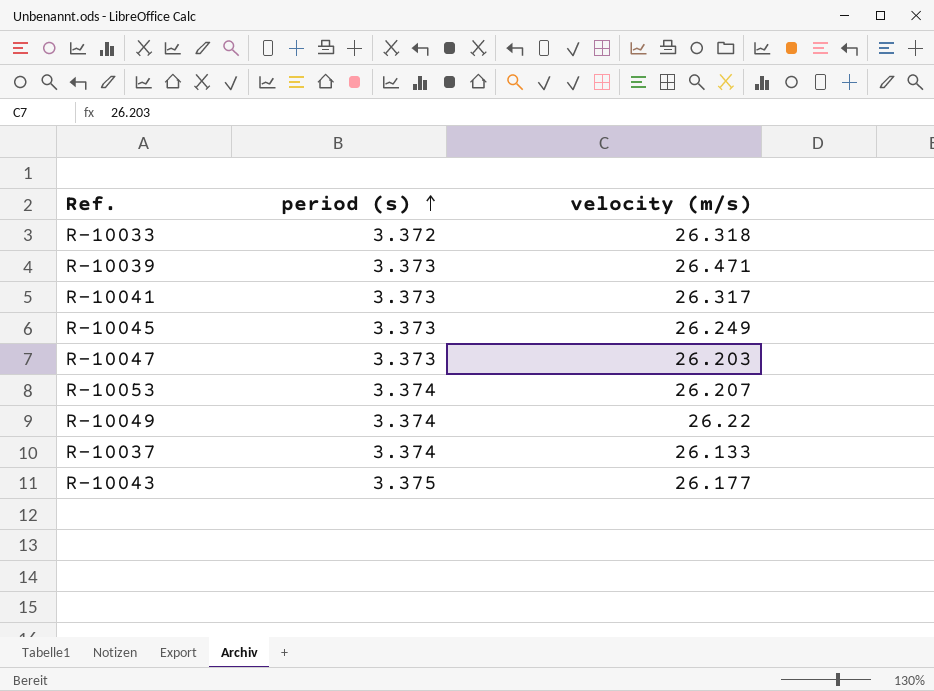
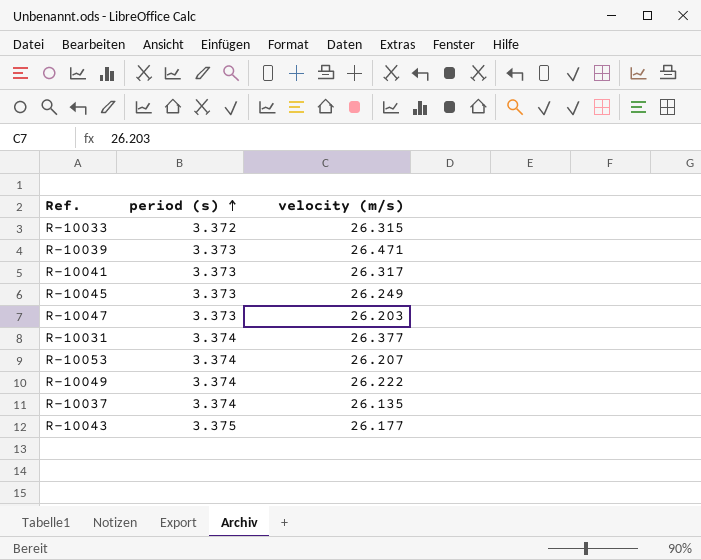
R-10033 | velocity (m/s): 26.318 -> 26.315
row R-10031: none -> 3.374 | 26.377
R-10049 | velocity (m/s): 26.22 -> 26.222
R-10037 | velocity (m/s): 26.133 -> 26.135

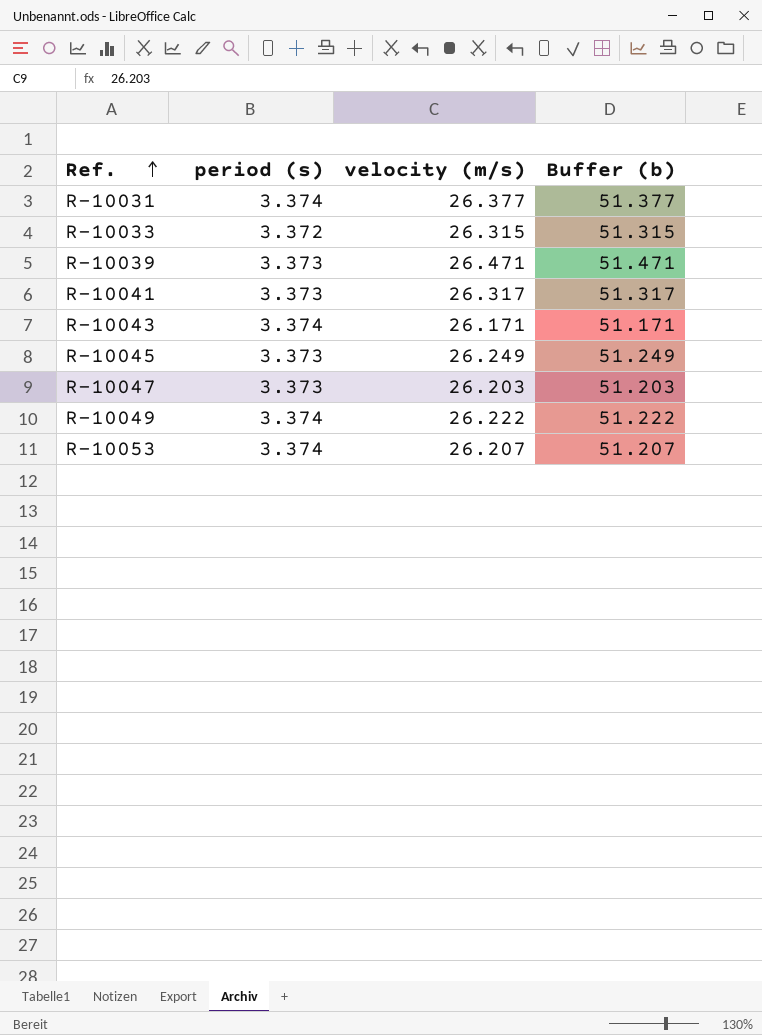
row order: period (s) ascending -> Ref. ascending
column Buffer (b) | formula: none -> [velocity (m/s)] + 25
row R-10037: 3.374 | 26.135 -> none
R-10043 | period (s): 3.375 -> 3.374
R-10043 | velocity (m/s): 26.177 -> 26.171

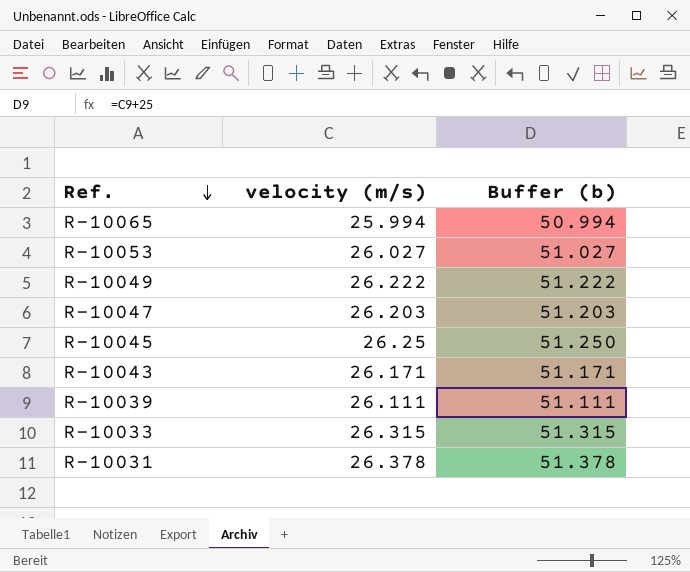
row order: Ref. ascending -> Ref. descending
column period (s) | position: 2 -> none
row R-10041: 3.373 | 26.317 | 51.317 -> none
row R-10065: none -> 25.994 | 50.994
R-10053 | velocity (m/s): 26.207 -> 26.027
R-10053 | Buffer (b): 51.207 -> 51.027
R-10045 | velocity (m/s): 26.249 -> 26.25
R-10045 | Buffer (b): 51.249 -> 51.250
R-10039 | velocity (m/s): 26.471 -> 26.111
R-10039 | Buffer (b): 51.471 -> 51.111
R-10031 | velocity (m/s): 26.377 -> 26.378
R-10031 | Buffer (b): 51.377 -> 51.378

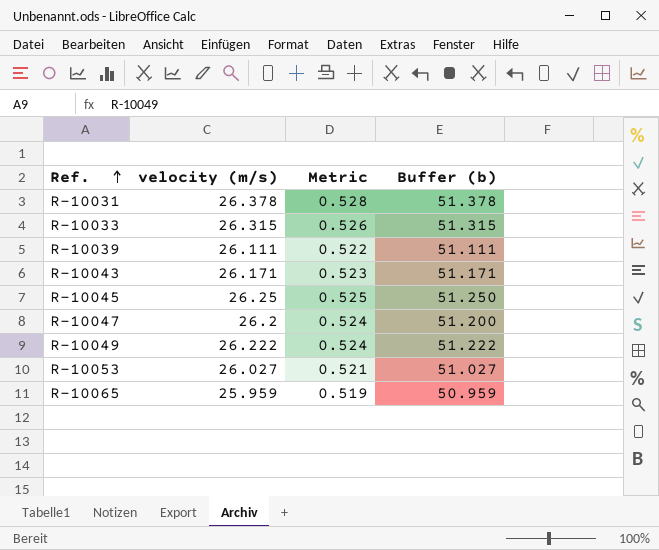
row order: Ref. descending -> Ref. ascending
column Metric | formula: none -> [velocity (m/s)] * 0.02
R-10047 | velocity (m/s): 26.203 -> 26.2
R-10047 | Buffer (b): 51.203 -> 51.200
R-10065 | velocity (m/s): 25.994 -> 25.959
R-10065 | Buffer (b): 50.994 -> 50.959

